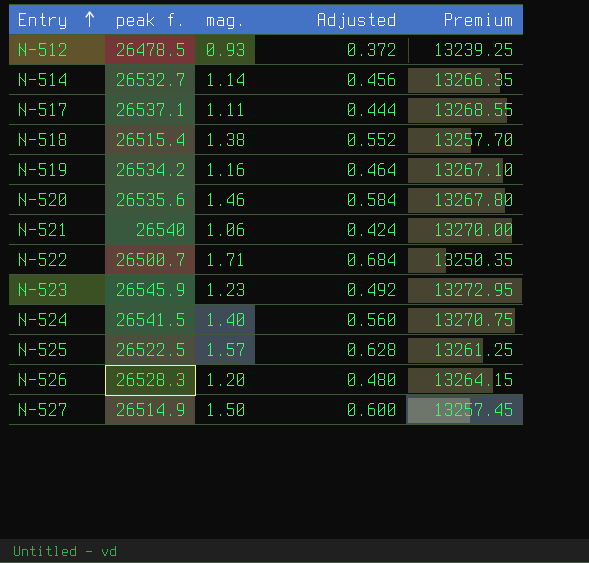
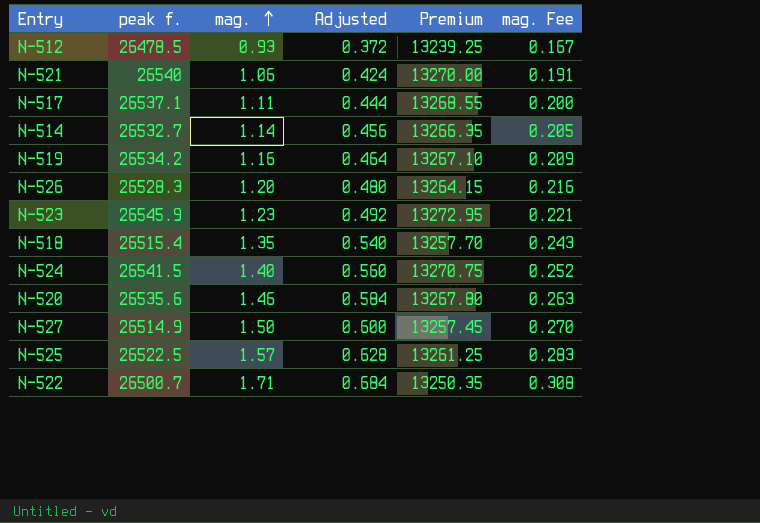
row order: Entry ascending -> mag. ascending
column mag. Fee | formula: none -> [mag.] * 0.18
N-518 | mag.: 1.38 -> 1.35
N-518 | Adjusted: 0.552 -> 0.540

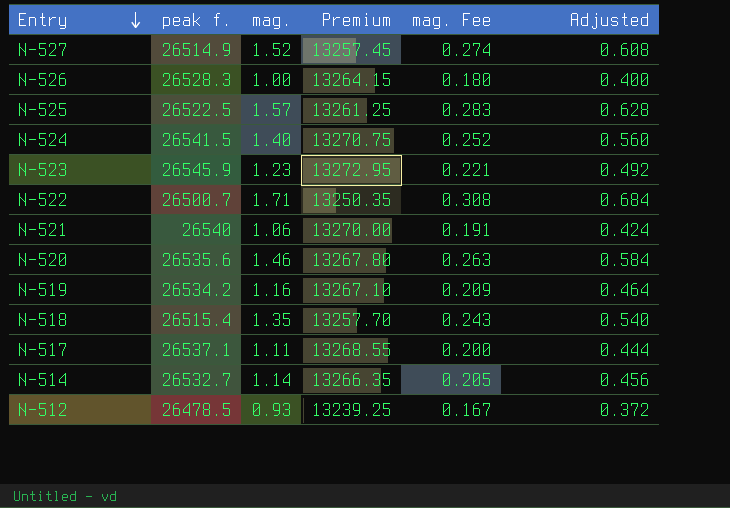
row order: mag. ascending -> Entry descending
column Adjusted | position: 4 -> 6
N-527 | mag.: 1.50 -> 1.52
N-527 | mag. Fee: 0.270 -> 0.274
N-527 | Adjusted: 0.600 -> 0.608
N-526 | mag.: 1.20 -> 1.00
N-526 | mag. Fee: 0.216 -> 0.180
N-526 | Adjusted: 0.480 -> 0.400

